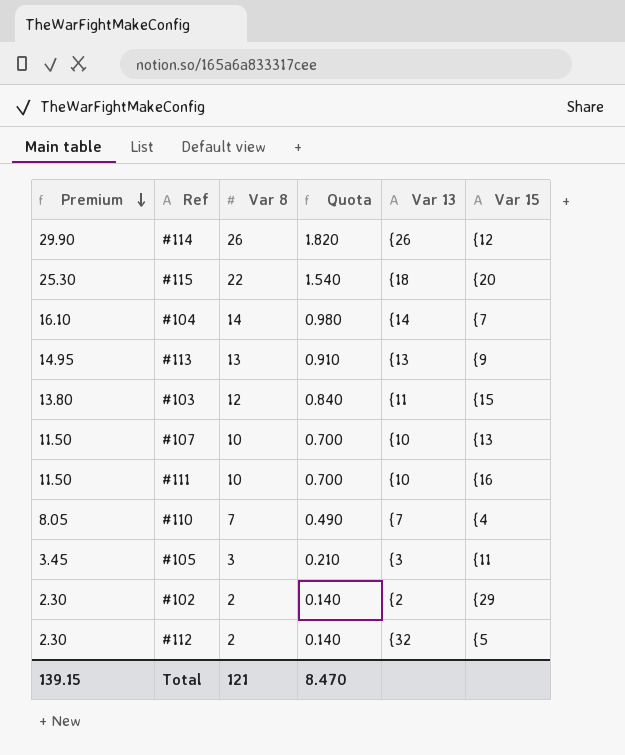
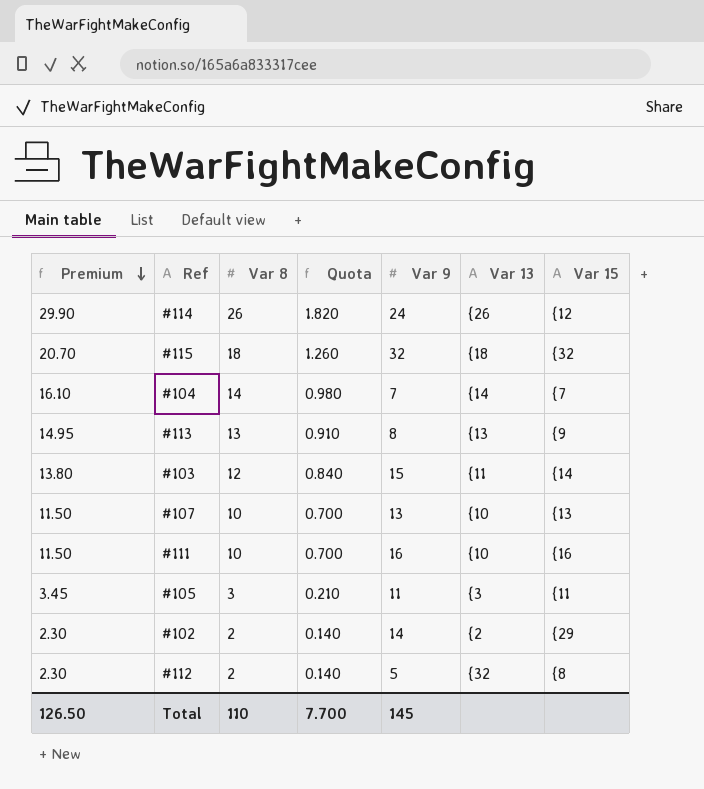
column Var 9 | position: none -> 5
row #110: 8.05 | 7 | 0.490 | {7 | {4 -> none
#115 | Premium: 25.30 -> 20.70
#115 | Var 8: 22 -> 18
#115 | Quota: 1.540 -> 1.260
#115 | Var 15: {20 -> {32
#103 | Var 15: {15 -> {14
#112 | Var 15: {5 -> {8
Total | Premium: 139.15 -> 126.50
Total | Var 8: 121 -> 110
Total | Quota: 8.470 -> 7.700

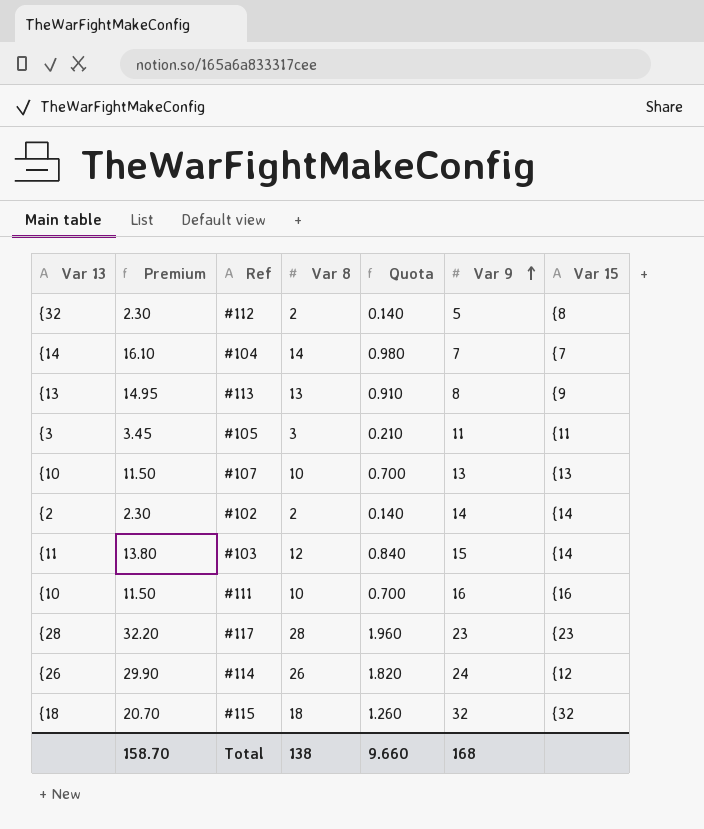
row order: Premium descending -> Var 9 ascending
column Var 13 | position: 6 -> 1
#102 | Var 15: {29 -> {14
row #117: none -> {28 | 32.20 | 28 | 1.960 | 23 | {23
Total | Premium: 126.50 -> 158.70
Total | Var 8: 110 -> 138
Total | Quota: 7.700 -> 9.660
Total | Var 9: 145 -> 168

